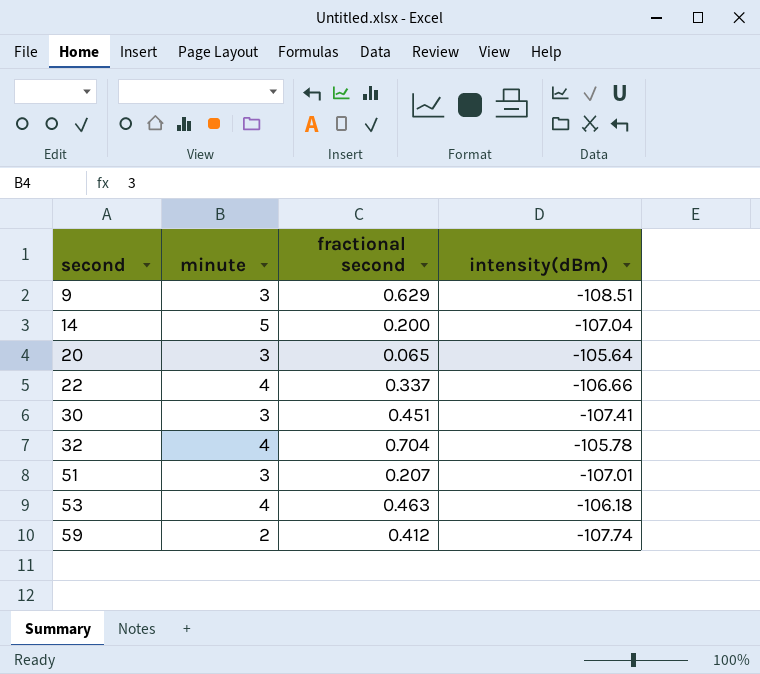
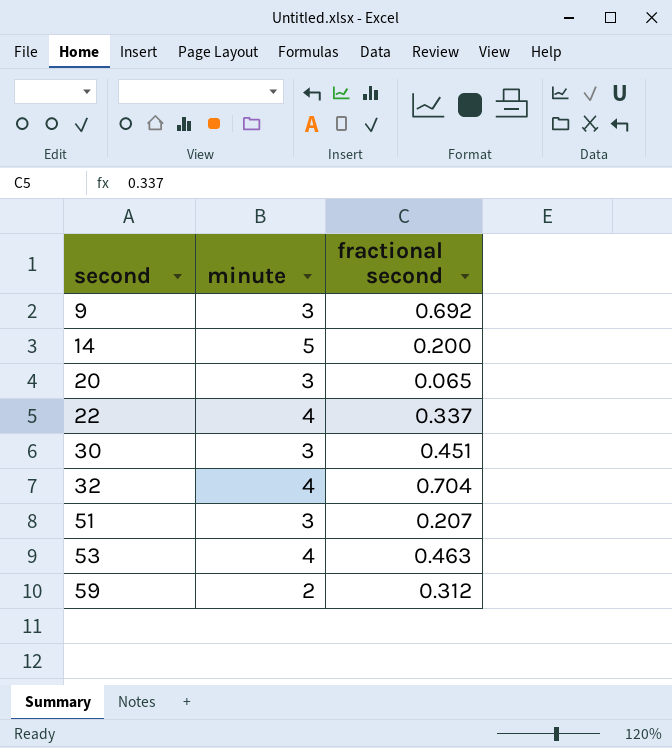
column intensity(dBm) | position: 4 -> none
9 | fractional second: 0.629 -> 0.692
59 | fractional second: 0.412 -> 0.312

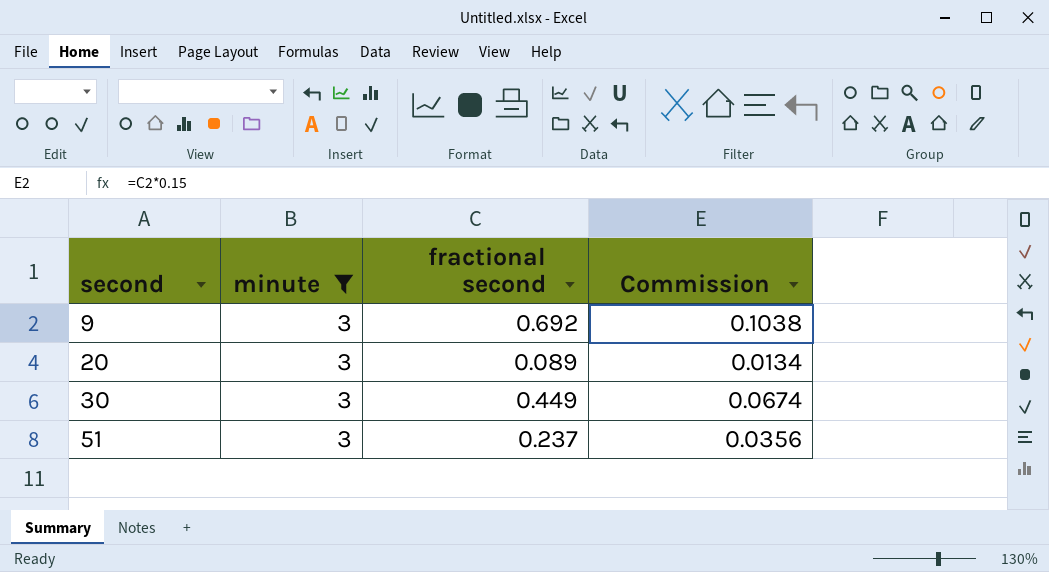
filter: none -> minute = 3
column Commission | formula: none -> [fractional second] * 0.15
20 | fractional second: 0.065 -> 0.089
30 | fractional second: 0.451 -> 0.449
51 | fractional second: 0.207 -> 0.237

